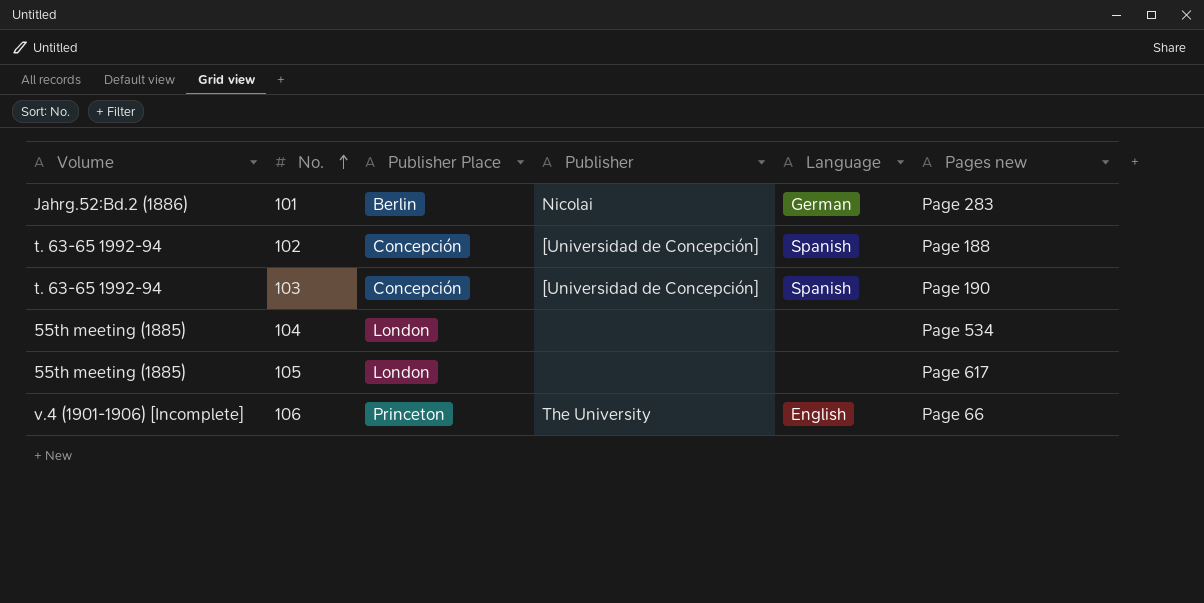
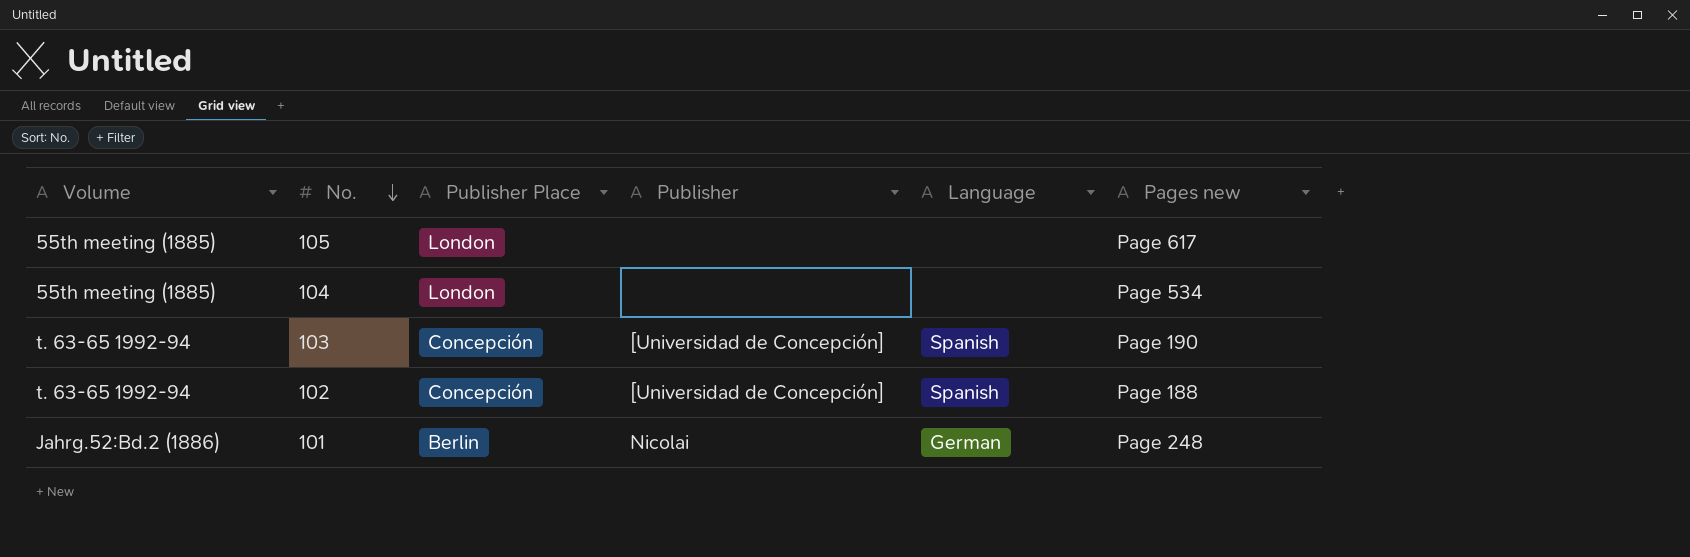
row order: No. ascending -> No. descending
row 106: v.4 (1901-1906) [Incomplete] | Princeton | The University | English | Page 66 -> none
101 | Pages new: Page 283 -> Page 248

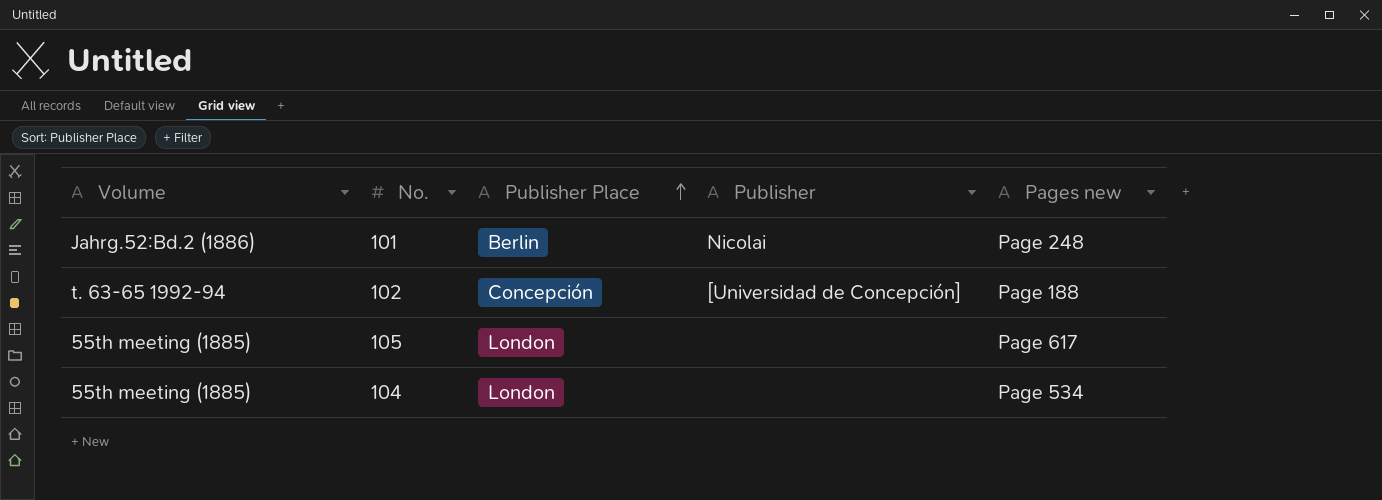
row order: No. descending -> Publisher Place ascending
column Language | position: 5 -> none
row 103: t. 63-65 1992-94 | Concepción | [Universidad de Concepción] | Spanish | Page 190 -> none

